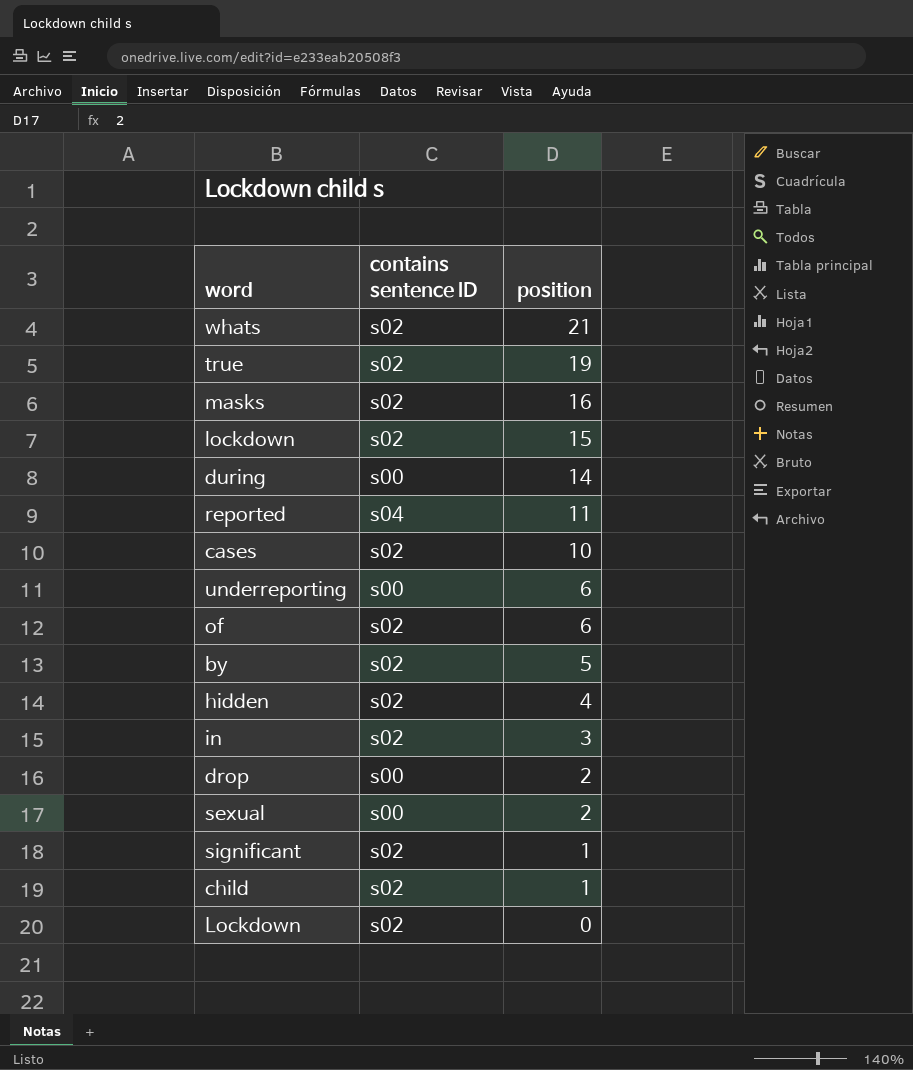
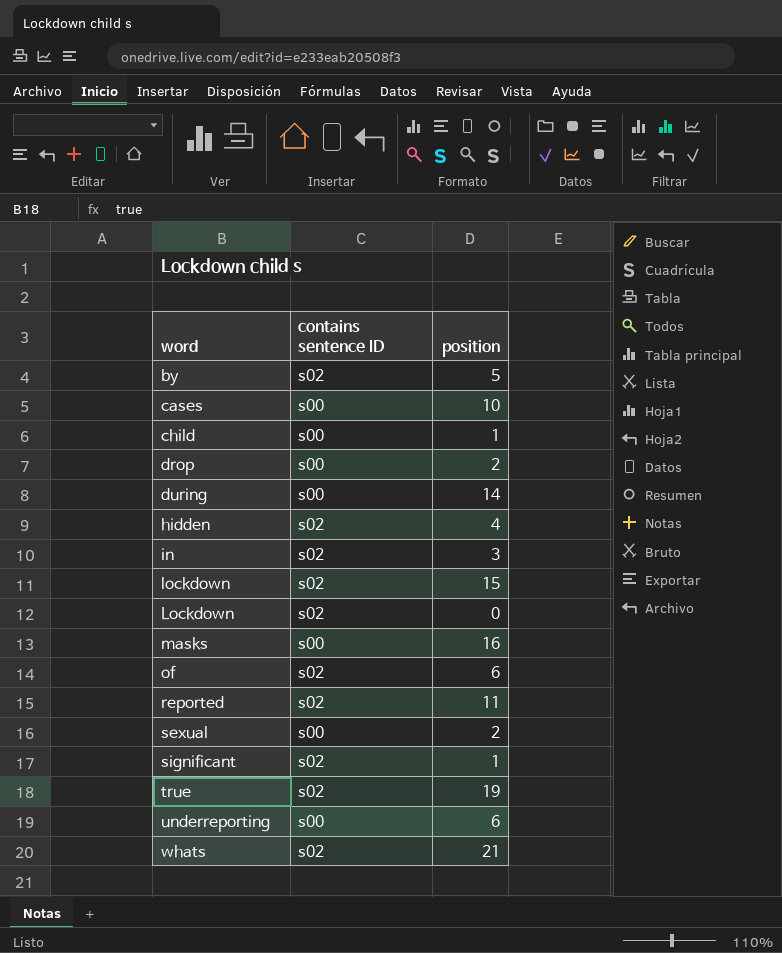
row order: position descending -> word ascending
cases | contains sentence ID: s02 -> s00
child | contains sentence ID: s02 -> s00
masks | contains sentence ID: s02 -> s00
reported | contains sentence ID: s04 -> s02

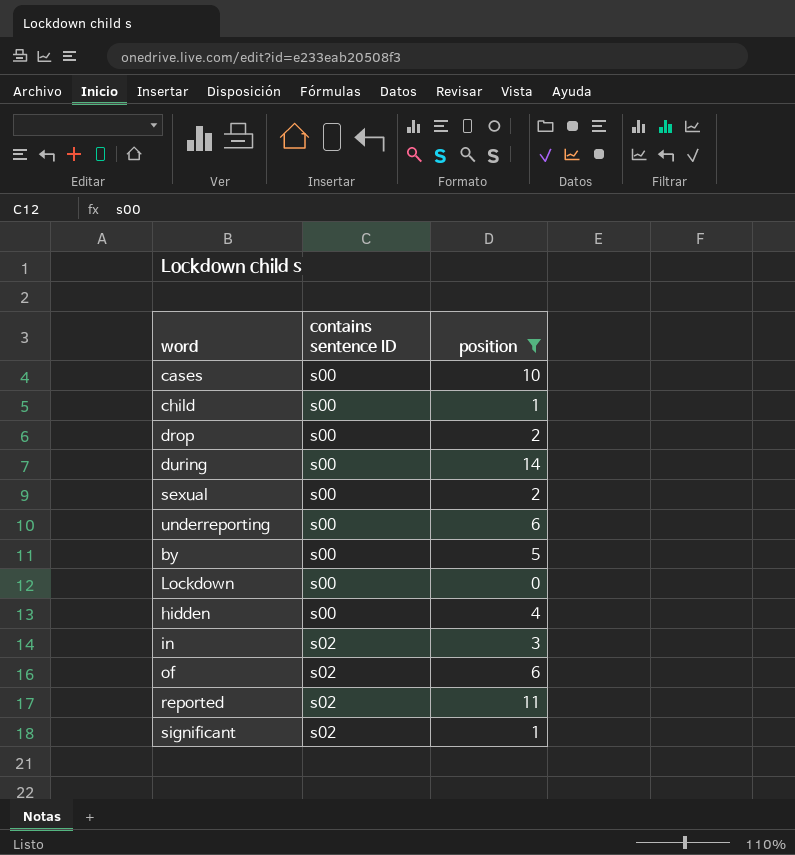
filter: none -> position <= 14
row order: word ascending -> contains sentence ID ascending
by | contains sentence ID: s02 -> s00
Lockdown | contains sentence ID: s02 -> s00
hidden | contains sentence ID: s02 -> s00

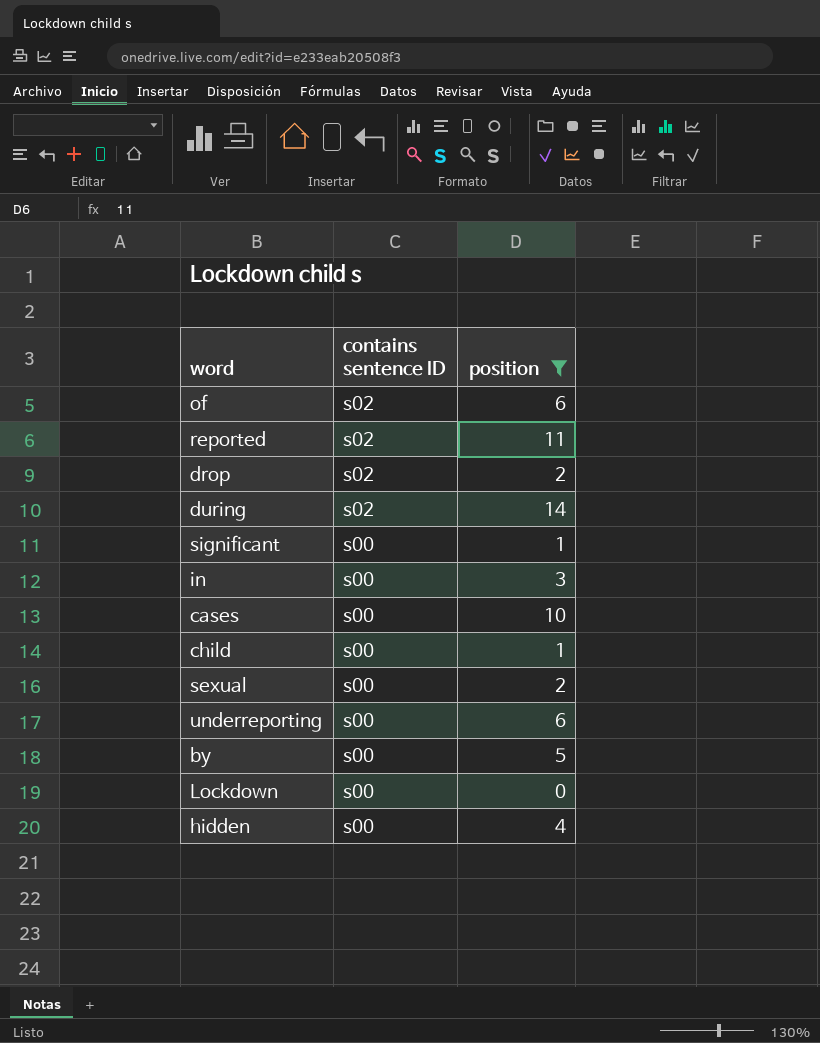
row order: contains sentence ID ascending -> contains sentence ID descending
drop | contains sentence ID: s00 -> s02
during | contains sentence ID: s00 -> s02
significant | contains sentence ID: s02 -> s00
in | contains sentence ID: s02 -> s00

